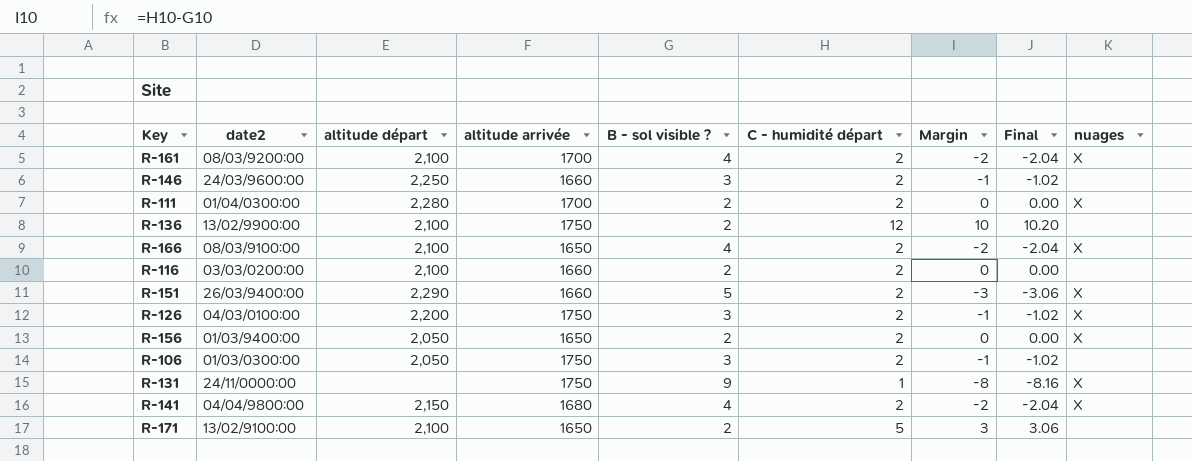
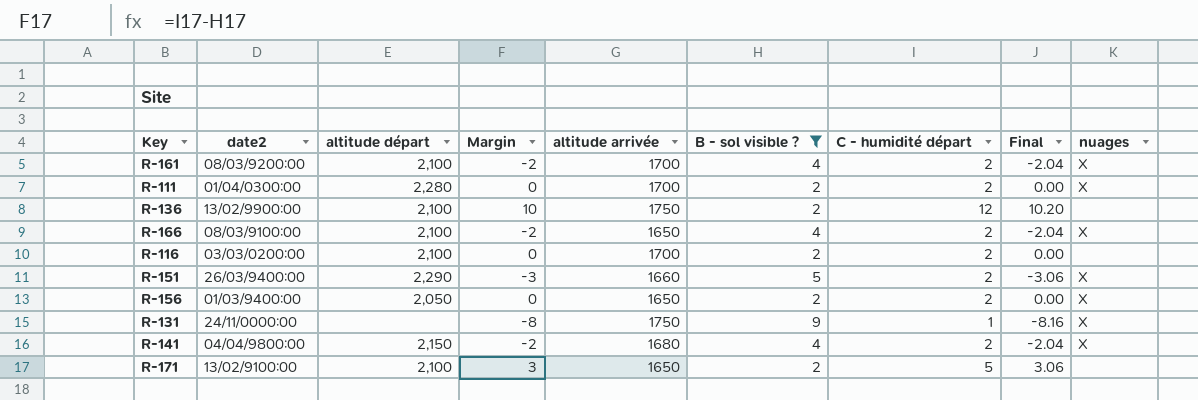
filter: none -> B - sol visible ? != 3
column Margin | position: 7 -> 4
R-116 | altitude arrivée: 1660 -> 1700

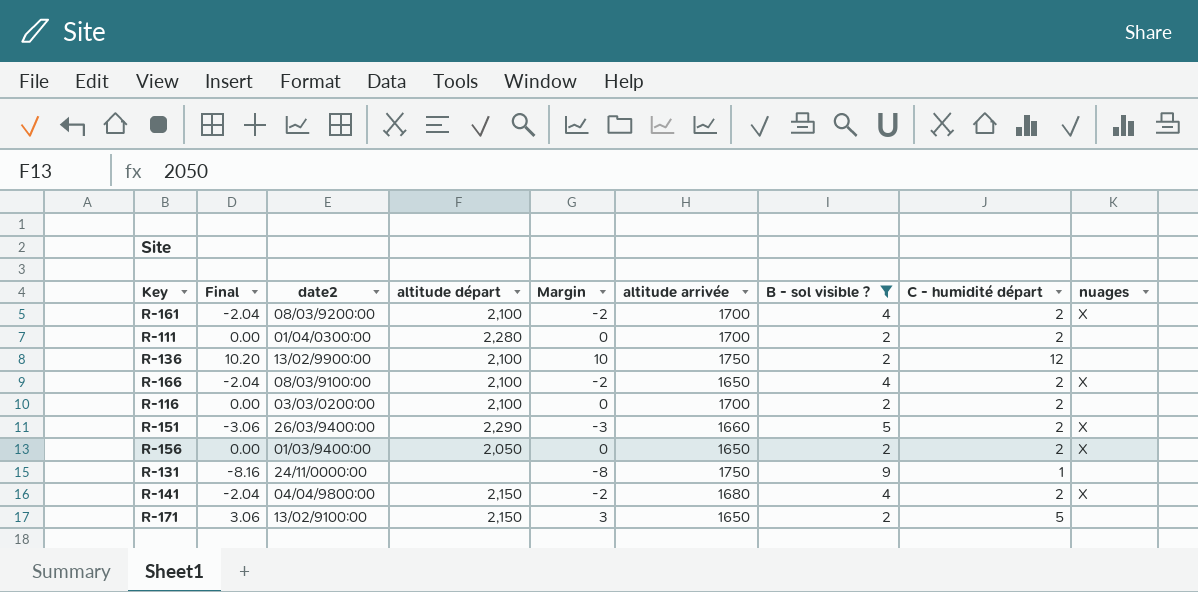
column Final | position: 8 -> 2
R-111 | nuages: X -> none
R-131 | nuages: X -> none
R-171 | altitude départ: 2,100 -> 2,150

